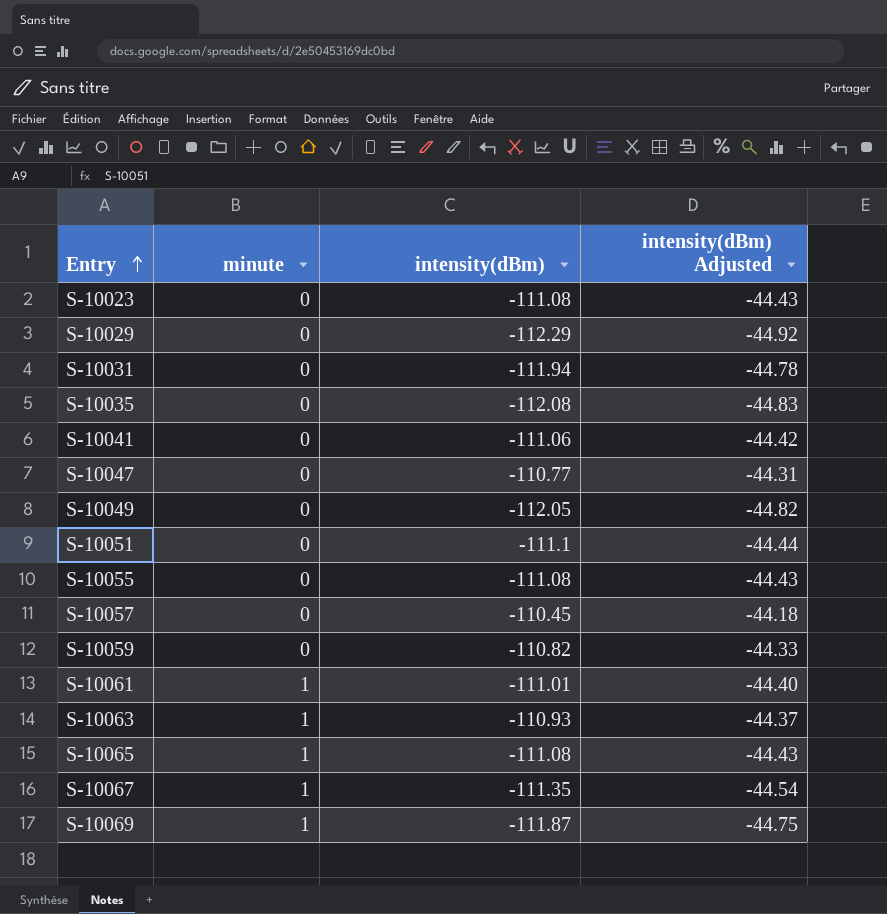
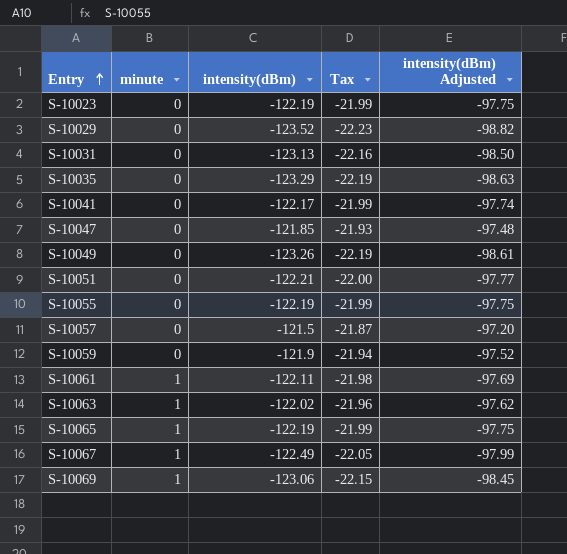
column Tax | formula: none -> [intensity(dBm)] * 0.18
column intensity(dBm) Adjusted | formula: [intensity(dBm)] * 0.4 -> [intensity(dBm)] * 0.8
S-10023 | intensity(dBm): -111.08 -> -122.19
S-10029 | intensity(dBm): -112.29 -> -123.52
S-10031 | intensity(dBm): -111.94 -> -123.13
S-10035 | intensity(dBm): -112.08 -> -123.29
S-10041 | intensity(dBm): -111.06 -> -122.17
S-10047 | intensity(dBm): -110.77 -> -121.85
S-10049 | intensity(dBm): -112.05 -> -123.26
S-10051 | intensity(dBm): -111.1 -> -122.21
S-10055 | intensity(dBm): -111.08 -> -122.19
S-10057 | intensity(dBm): -110.45 -> -121.5
S-10059 | intensity(dBm): -110.82 -> -121.9
S-10061 | intensity(dBm): -111.01 -> -122.11
S-10063 | intensity(dBm): -110.93 -> -122.02
S-10065 | intensity(dBm): -111.08 -> -122.19
S-10067 | intensity(dBm): -111.35 -> -122.49
S-10069 | intensity(dBm): -111.87 -> -123.06

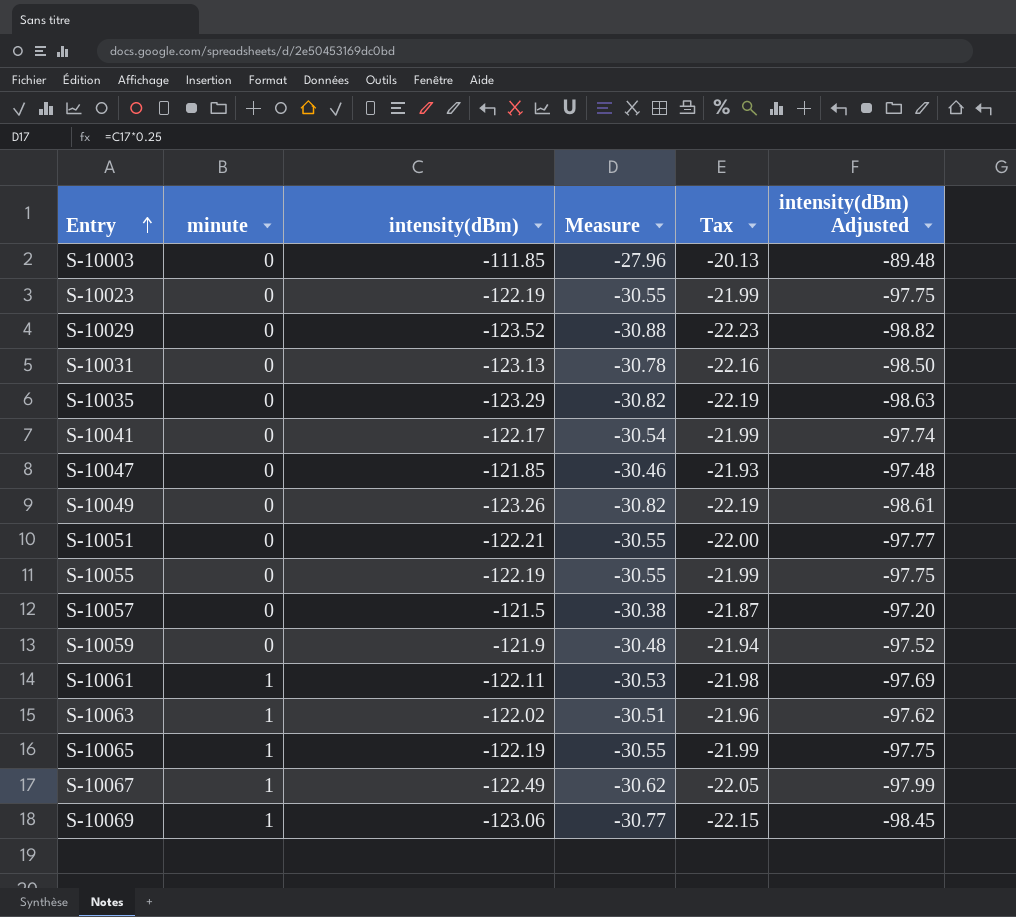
column Measure | formula: none -> [intensity(dBm)] * 0.25
row S-10003: none -> 0 | -111.85 | -27.96 | -20.13 | -89.48

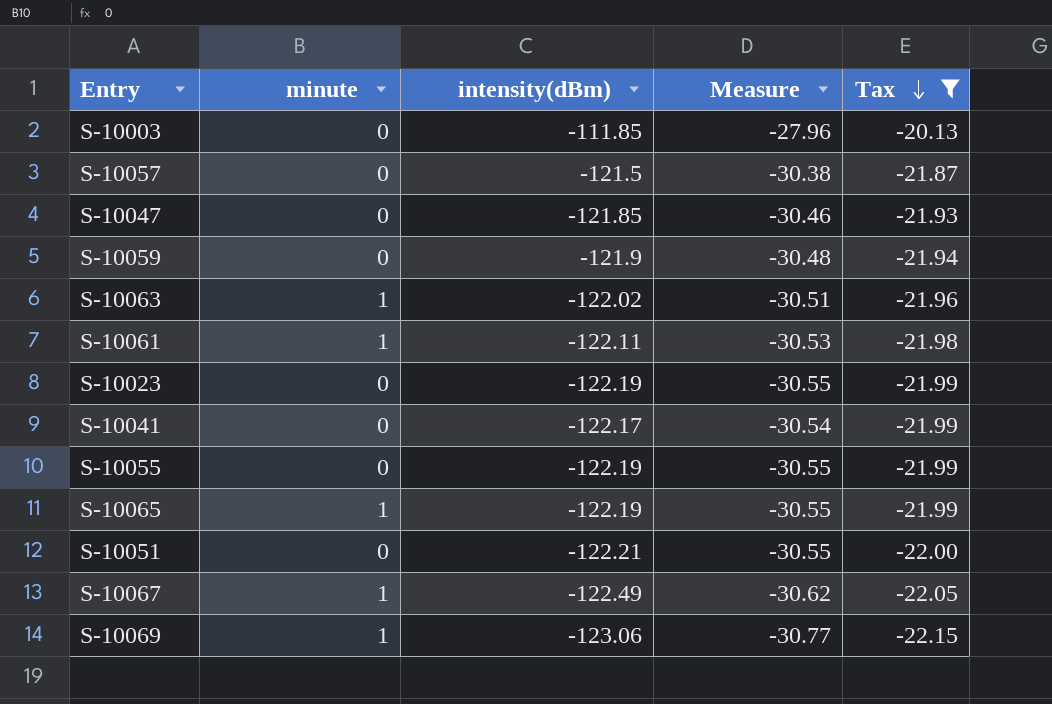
filter: none -> Tax >= -22.15
row order: Entry ascending -> Tax descending
column intensity(dBm) Adjusted | formula: [intensity(dBm)] * 0.8 -> none

